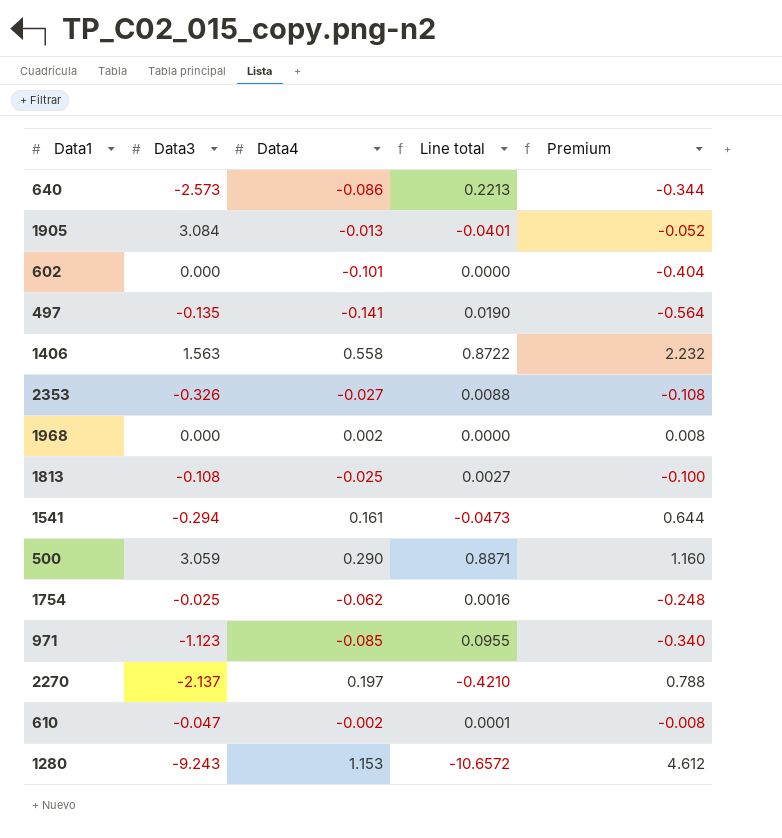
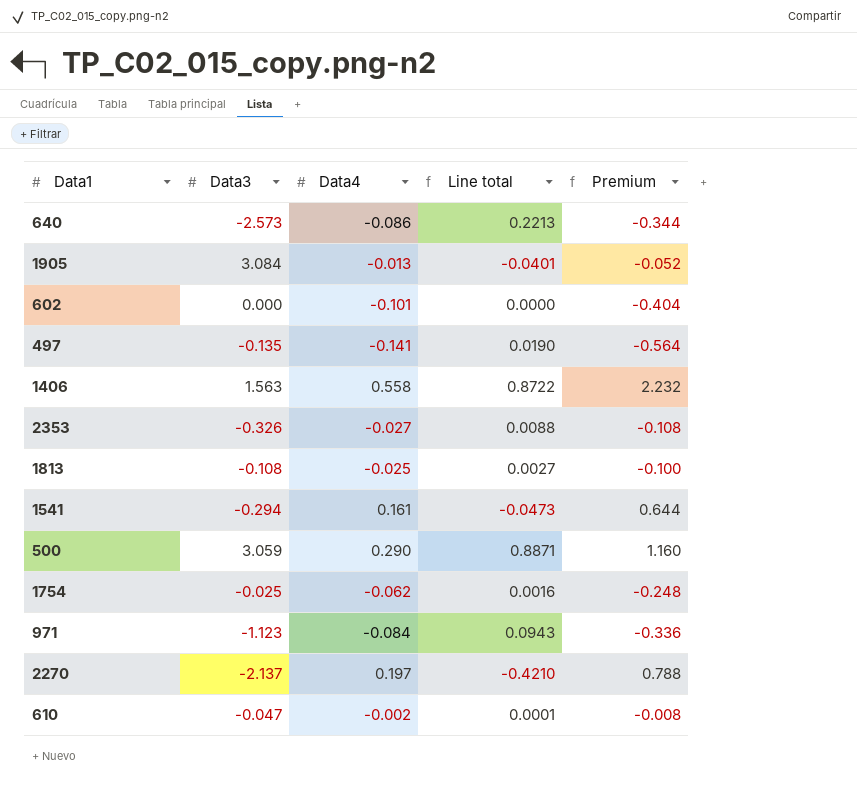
row 1968: 0.000 | 0.002 | 0.0000 | 0.008 -> none
row 1280: -9.243 | 1.153 | -10.6572 | 4.612 -> none
971 | Data4: -0.085 -> -0.084
971 | Line total: 0.0955 -> 0.0943
971 | Premium: -0.340 -> -0.336

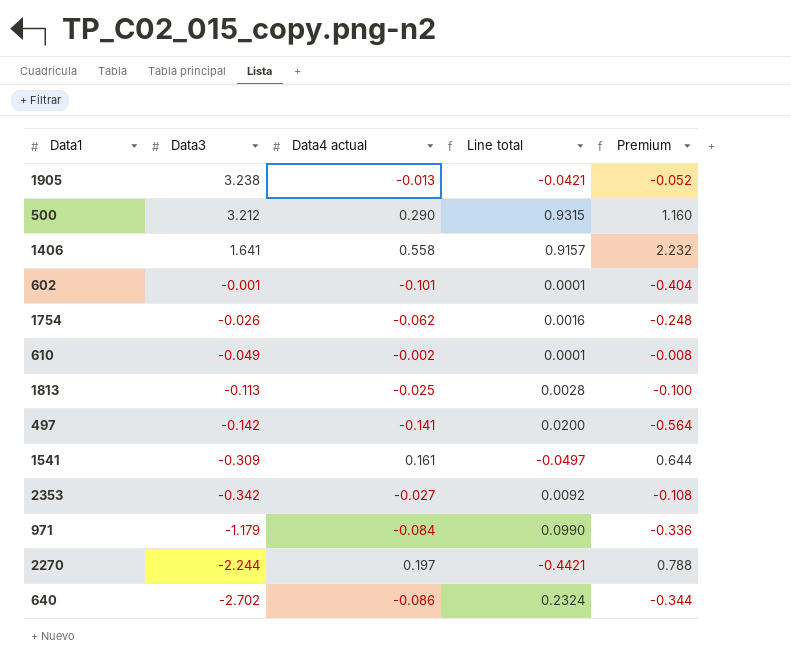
row order: none -> Data3 descending
column name: Data4 -> Data4 actual
1905 | Data3: 3.084 -> 3.238
1905 | Line total: -0.0401 -> -0.0421
500 | Data3: 3.059 -> 3.212
500 | Line total: 0.8871 -> 0.9315
1406 | Data3: 1.563 -> 1.641
1406 | Line total: 0.8722 -> 0.9157
602 | Data3: 0.000 -> -0.001
602 | Line total: 0.0000 -> 0.0001
1754 | Data3: -0.025 -> -0.026
610 | Data3: -0.047 -> -0.049
1813 | Data3: -0.108 -> -0.113
1813 | Line total: 0.0027 -> 0.0028
497 | Data3: -0.135 -> -0.142
497 | Line total: 0.0190 -> 0.0200
1541 | Data3: -0.294 -> -0.309
1541 | Line total: -0.0473 -> -0.0497
2353 | Data3: -0.326 -> -0.342
2353 | Line total: 0.0088 -> 0.0092
971 | Data3: -1.123 -> -1.179
971 | Line total: 0.0943 -> 0.0990
2270 | Data3: -2.137 -> -2.244
2270 | Line total: -0.4210 -> -0.4421
640 | Data3: -2.573 -> -2.702
640 | Line total: 0.2213 -> 0.2324

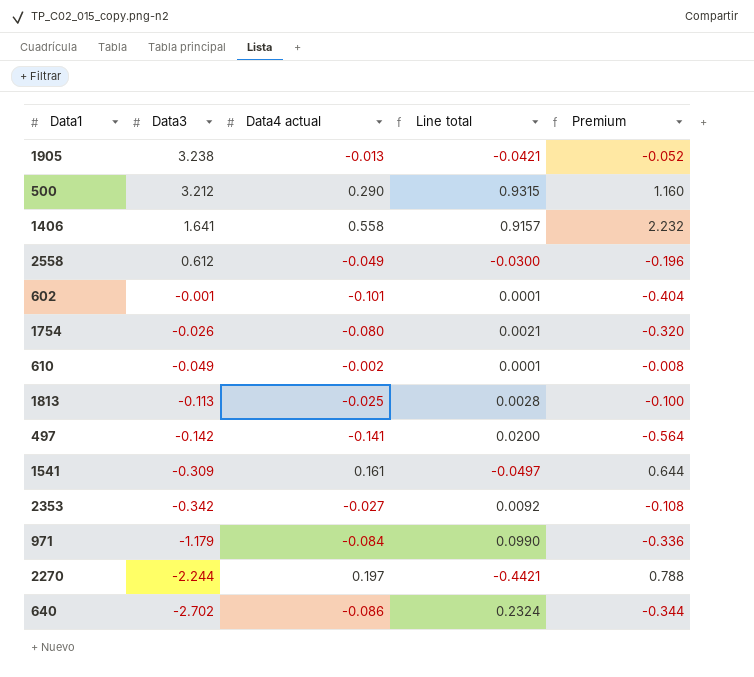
row 2558: none -> 0.612 | -0.049 | -0.0300 | -0.196
1754 | Data4 actual: -0.062 -> -0.080
1754 | Line total: 0.0016 -> 0.0021
1754 | Premium: -0.248 -> -0.320

